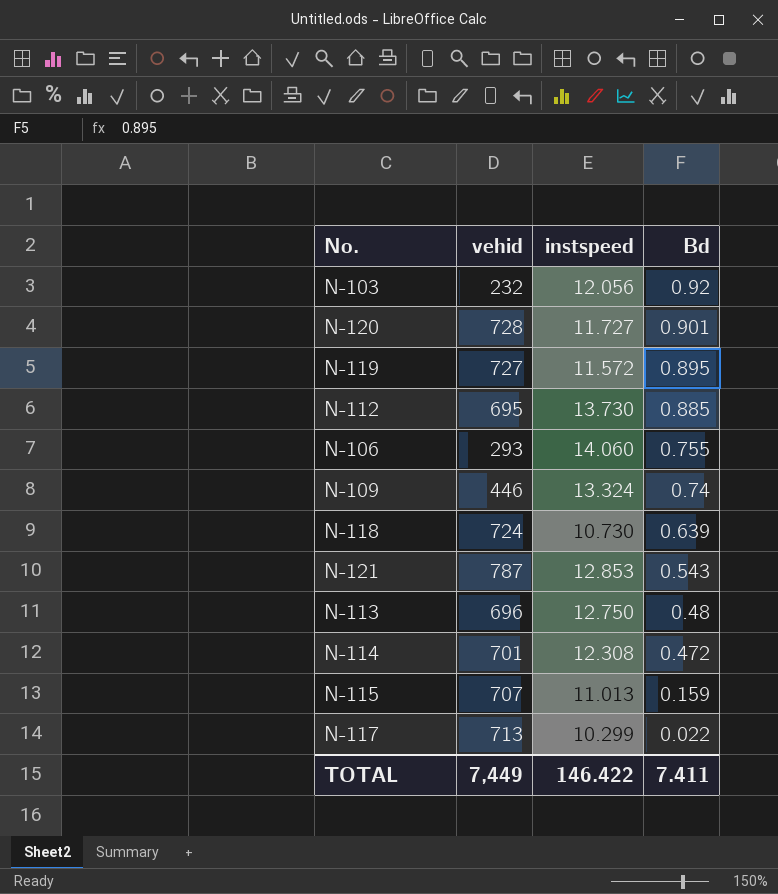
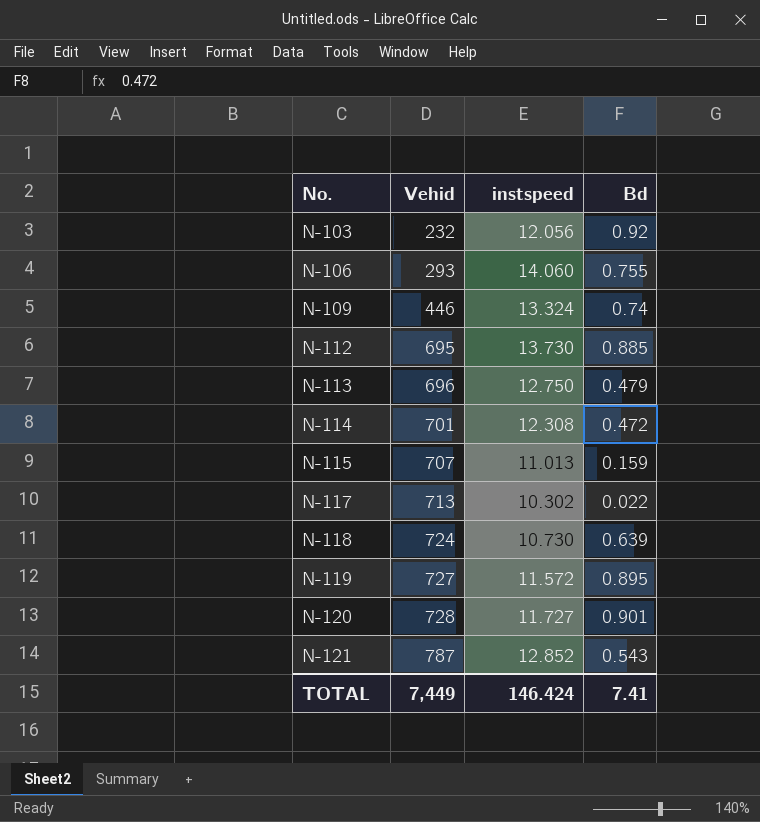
row order: Bd descending -> No. ascending
column name: vehid -> Vehid
N-113 | Bd: 0.48 -> 0.479
N-117 | instspeed: 10.299 -> 10.302
N-121 | instspeed: 12.853 -> 12.852
TOTAL | instspeed: 146.422 -> 146.424
TOTAL | Bd: 7.411 -> 7.41

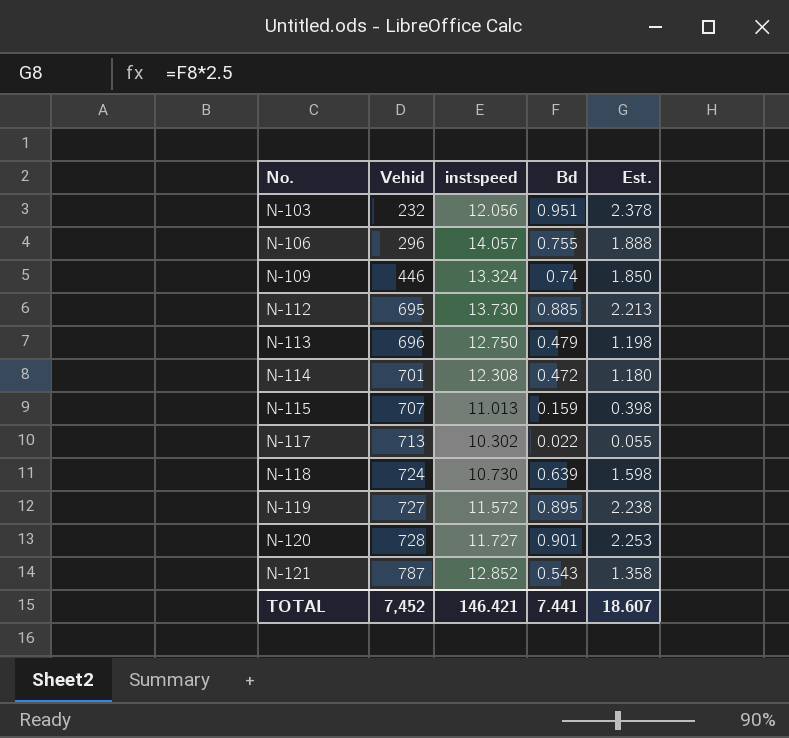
column Est. | formula: none -> [Bd] * 2.5
N-103 | Bd: 0.92 -> 0.951
N-106 | Vehid: 293 -> 296
N-106 | instspeed: 14.060 -> 14.057
TOTAL | Vehid: 7,449 -> 7,452
TOTAL | instspeed: 146.424 -> 146.421
TOTAL | Bd: 7.41 -> 7.441

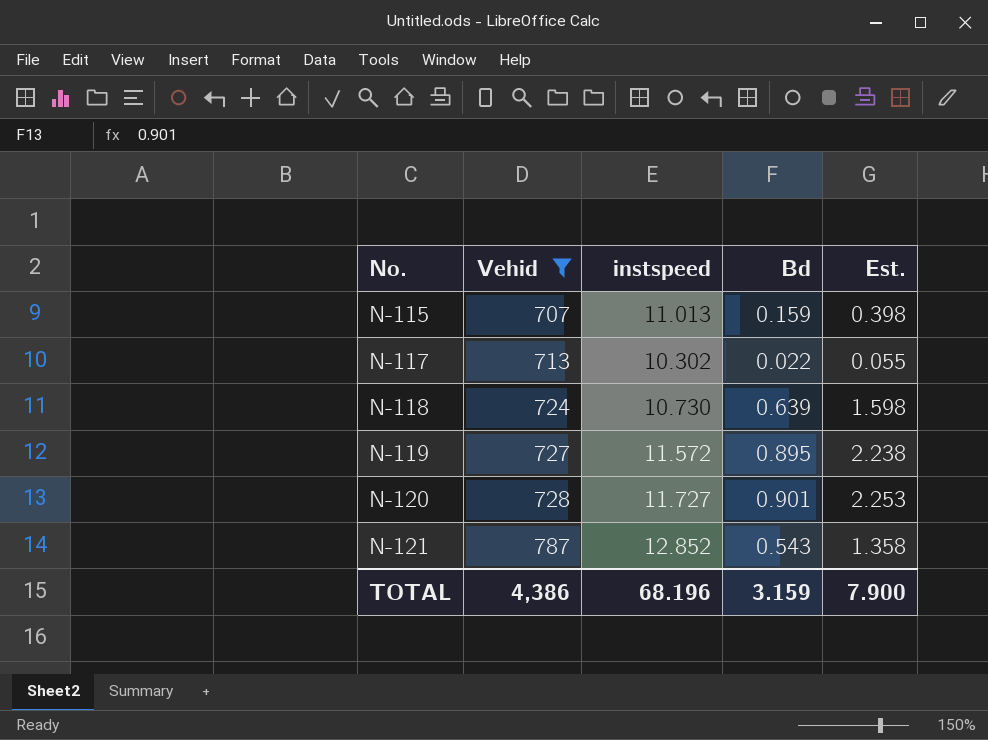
filter: none -> Vehid >= 707
TOTAL | Vehid: 7,452 -> 4,386
TOTAL | instspeed: 146.421 -> 68.196
TOTAL | Bd: 7.441 -> 3.159
TOTAL | Est.: 18.607 -> 7.900

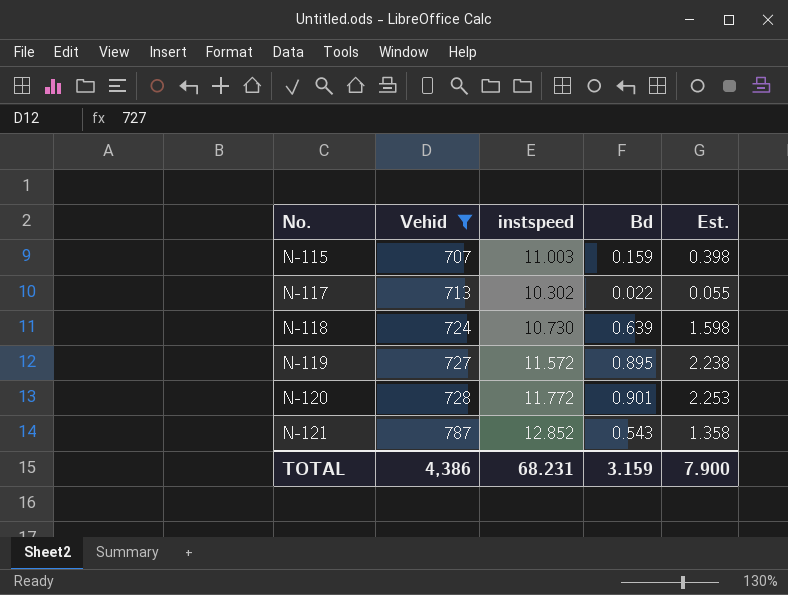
N-115 | instspeed: 11.013 -> 11.003
N-120 | instspeed: 11.727 -> 11.772
TOTAL | instspeed: 68.196 -> 68.231

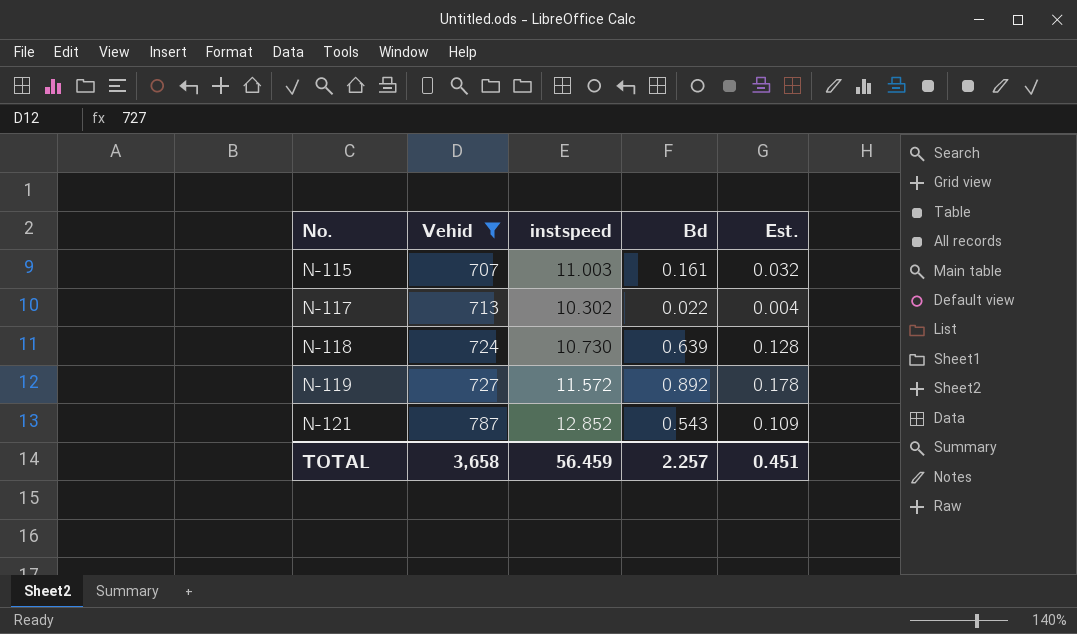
column Est. | formula: [Bd] * 2.5 -> [Bd] * 0.2
row N-120: 728 | 11.772 | 0.901 | 2.253 -> none
N-115 | Bd: 0.159 -> 0.161
N-119 | Bd: 0.895 -> 0.892
TOTAL | Vehid: 4,386 -> 3,658
TOTAL | instspeed: 68.231 -> 56.459
TOTAL | Bd: 3.159 -> 2.257
TOTAL | Est.: 7.900 -> 0.451

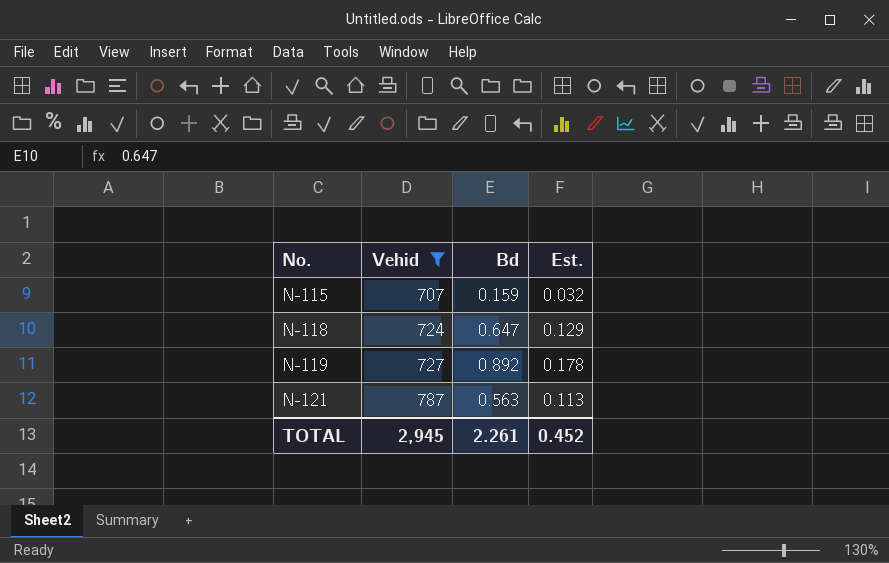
column instspeed | position: 3 -> none
row N-117: 713 | 10.302 | 0.022 | 0.004 -> none
N-115 | Bd: 0.161 -> 0.159
N-118 | Bd: 0.639 -> 0.647
N-118 | Est.: 0.128 -> 0.129
N-121 | Bd: 0.543 -> 0.563
N-121 | Est.: 0.109 -> 0.113
TOTAL | Vehid: 3,658 -> 2,945
TOTAL | Bd: 2.257 -> 2.261
TOTAL | Est.: 0.451 -> 0.452

